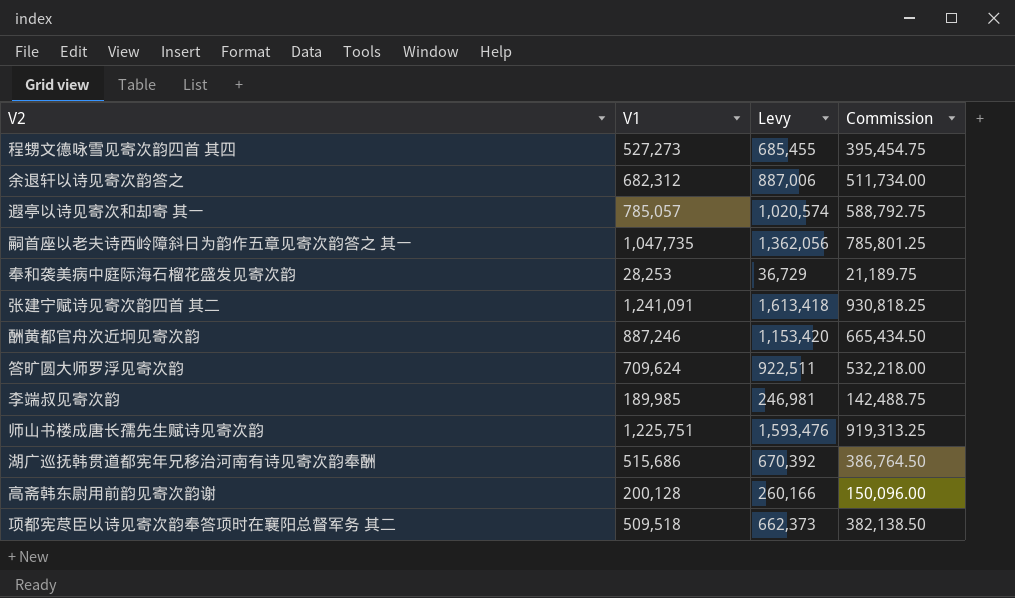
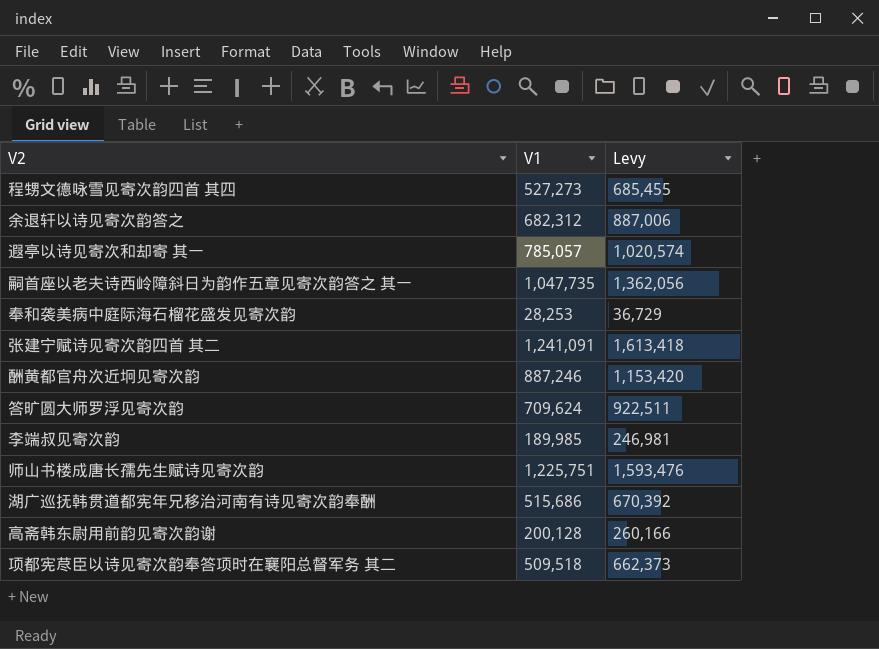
column Commission | formula: [V1] * 0.75 -> none

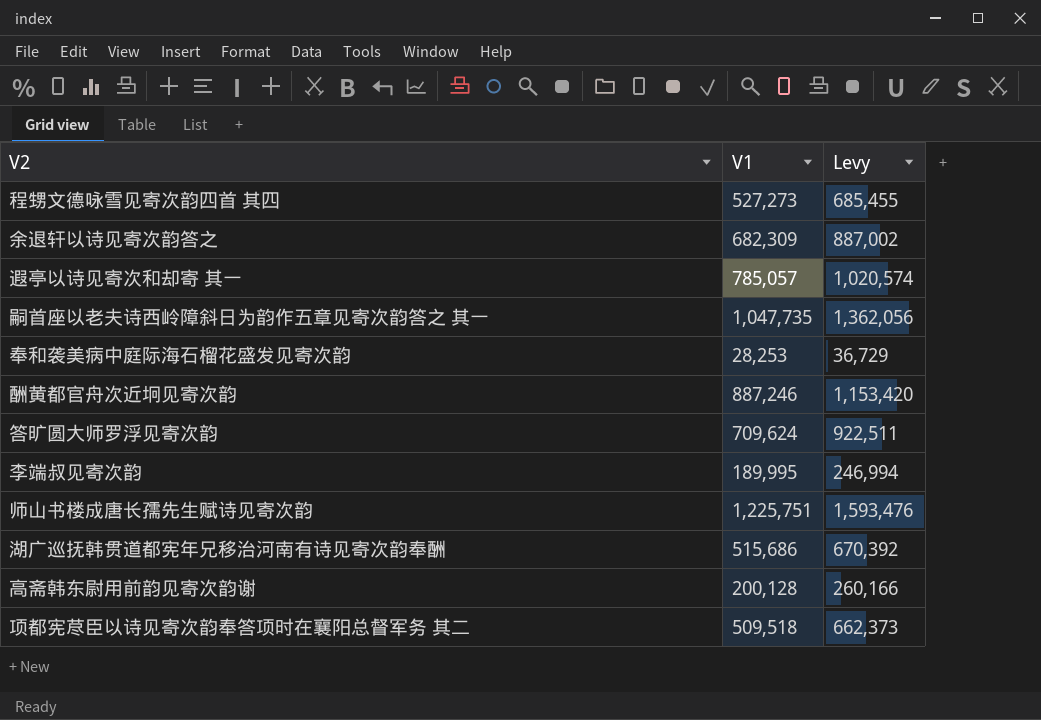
row 张建宁赋诗见寄次韵四首 其二: 1,241,091 | 1,613,418 -> none
余退轩以诗见寄次韵答之 | V1: 682,312 -> 682,309
余退轩以诗见寄次韵答之 | Levy: 887,006 -> 887,002
李端叔见寄次韵 | V1: 189,985 -> 189,995
李端叔见寄次韵 | Levy: 246,981 -> 246,994

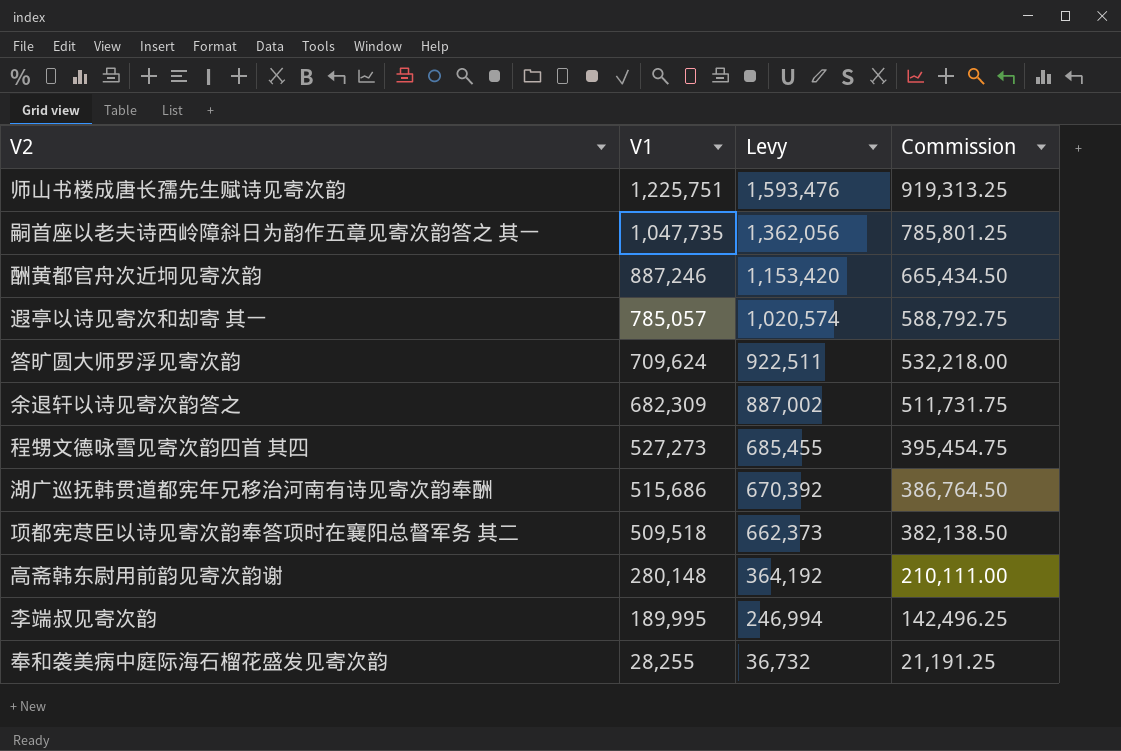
row order: none -> V1 descending
column Commission | formula: none -> [V1] * 0.75
高斋韩东尉用前韵见寄次韵谢 | V1: 200,128 -> 280,148
高斋韩东尉用前韵见寄次韵谢 | Levy: 260,166 -> 364,192
奉和袭美病中庭际海石榴花盛发见寄次韵 | V1: 28,253 -> 28,255
奉和袭美病中庭际海石榴花盛发见寄次韵 | Levy: 36,729 -> 36,732

